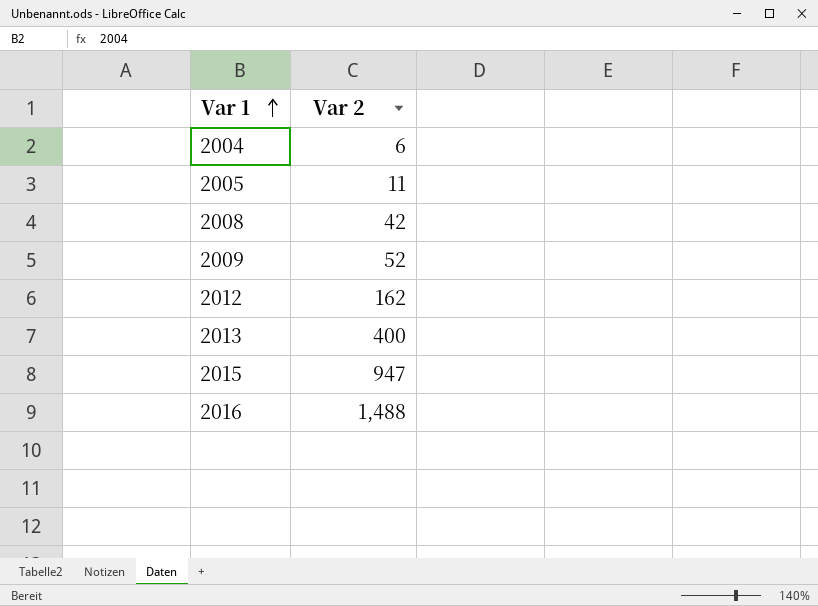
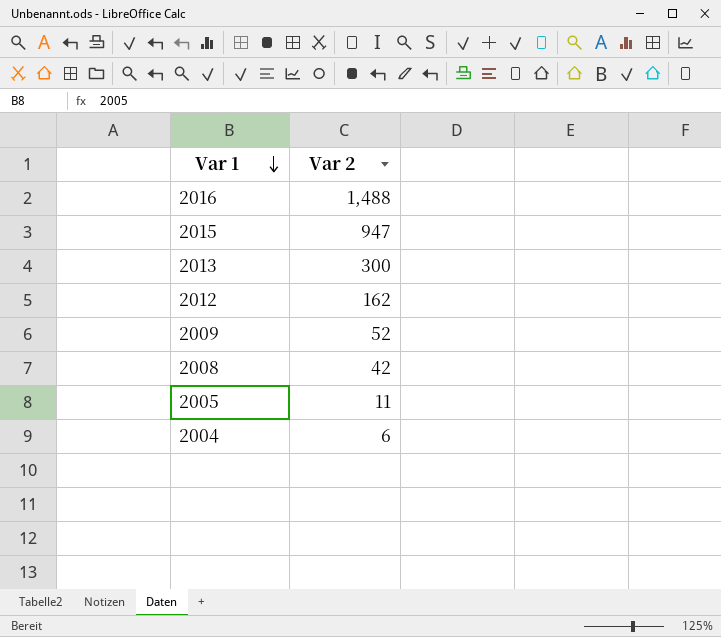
row order: Var 1 ascending -> Var 1 descending
2013 | Var 2: 400 -> 300

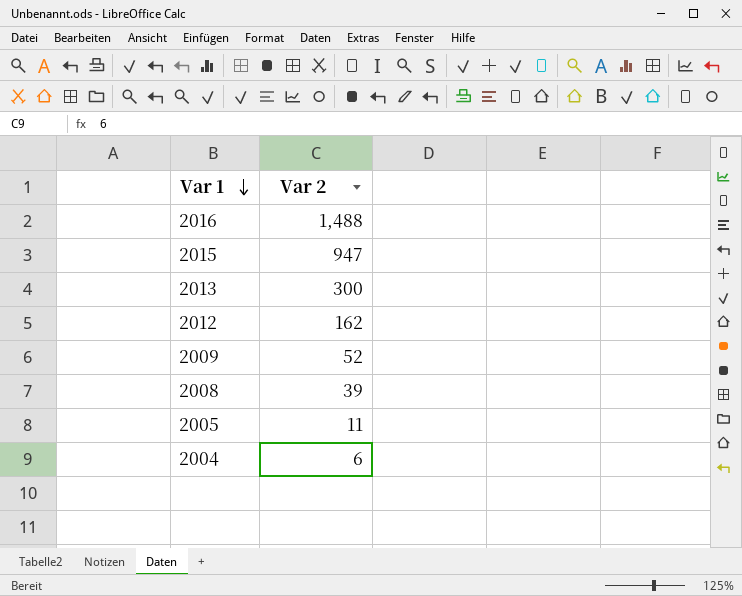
2008 | Var 2: 42 -> 39

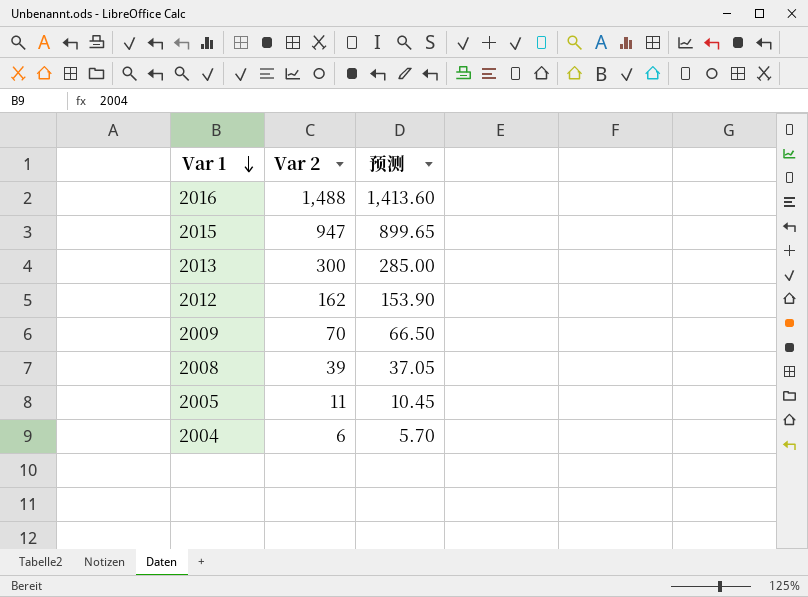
column 预测 | formula: none -> [Var 2] * 0.95
2009 | Var 2: 52 -> 70

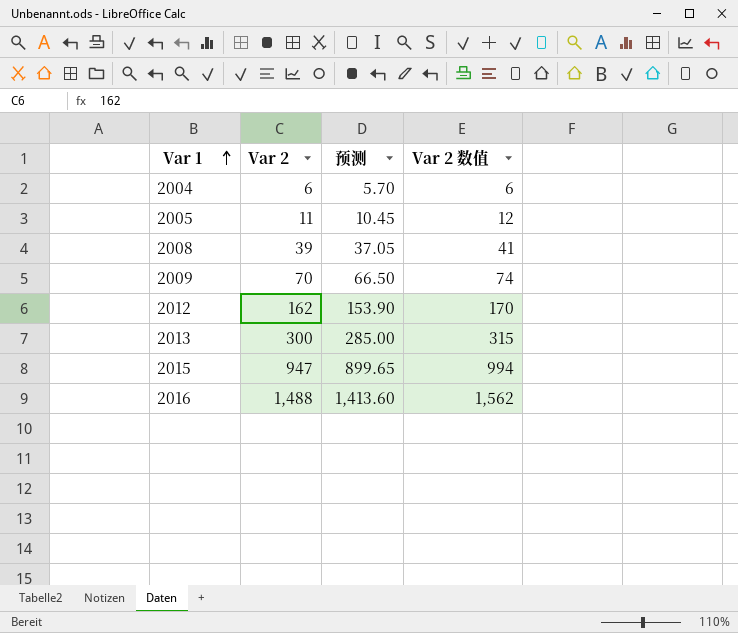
row order: Var 1 descending -> Var 1 ascending
column Var 2 数值 | formula: none -> [Var 2] * 1.05

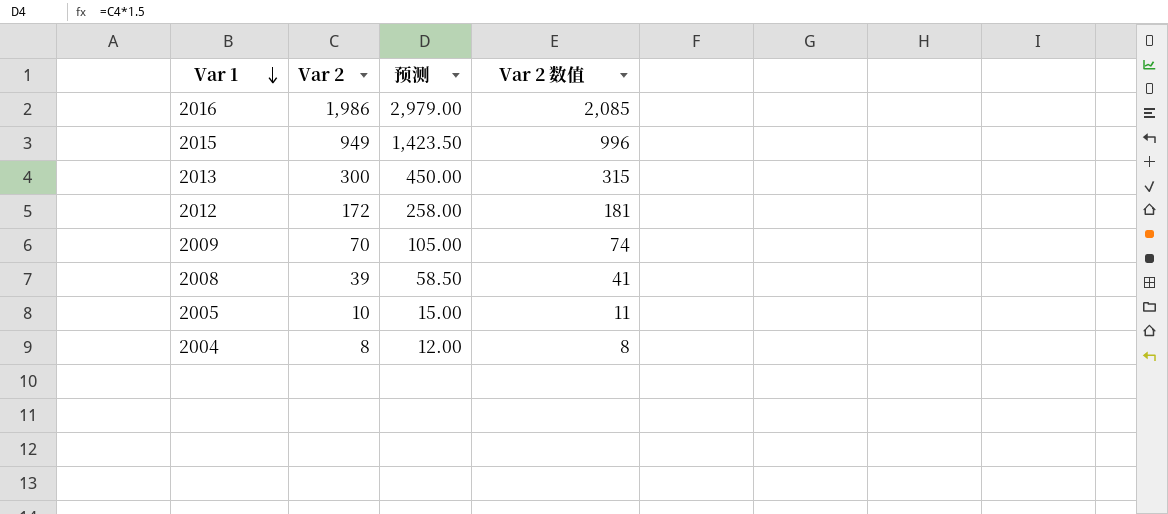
row order: Var 1 ascending -> Var 1 descending
column 预测 | formula: [Var 2] * 0.95 -> [Var 2] * 1.5
2016 | Var 2: 1,488 -> 1,986
2016 | Var 2 数值: 1,562 -> 2,085
2015 | Var 2: 947 -> 949
2015 | Var 2 数值: 994 -> 996
2012 | Var 2: 162 -> 172
2012 | Var 2 数值: 170 -> 181
2005 | Var 2: 11 -> 10
2005 | Var 2 数值: 12 -> 11
2004 | Var 2: 6 -> 8
2004 | Var 2 数值: 6 -> 8

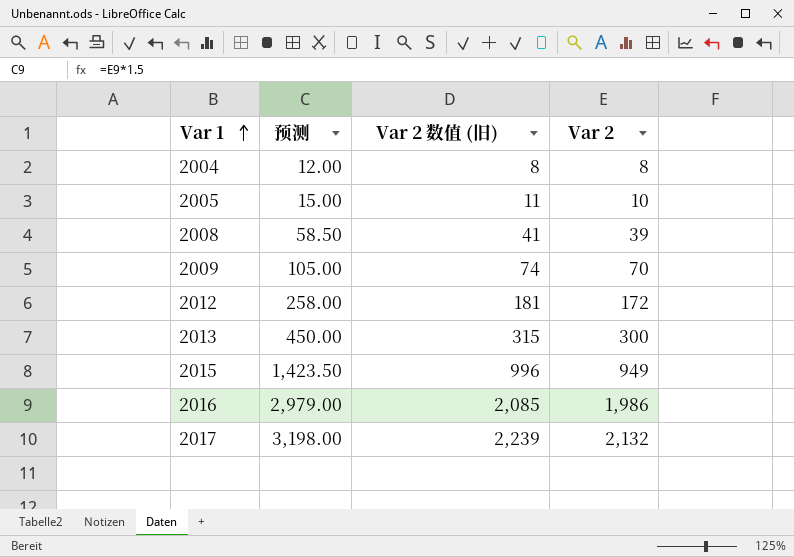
row order: Var 1 descending -> Var 1 ascending
column name: Var 2 数值 -> Var 2 数值 (旧)
column Var 2 | position: 2 -> 4
row 2017: none -> 3,198.00 | 2,239 | 2,132

